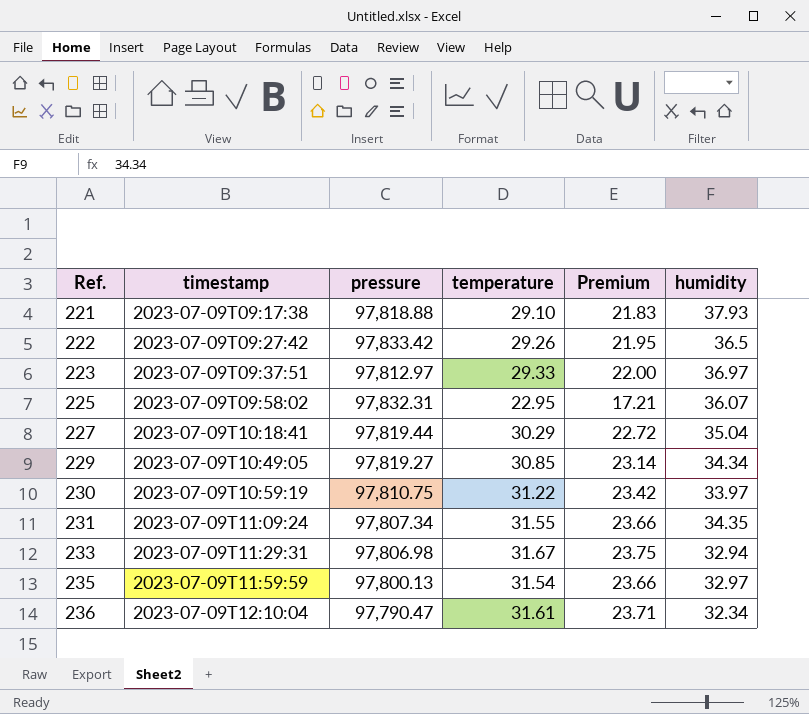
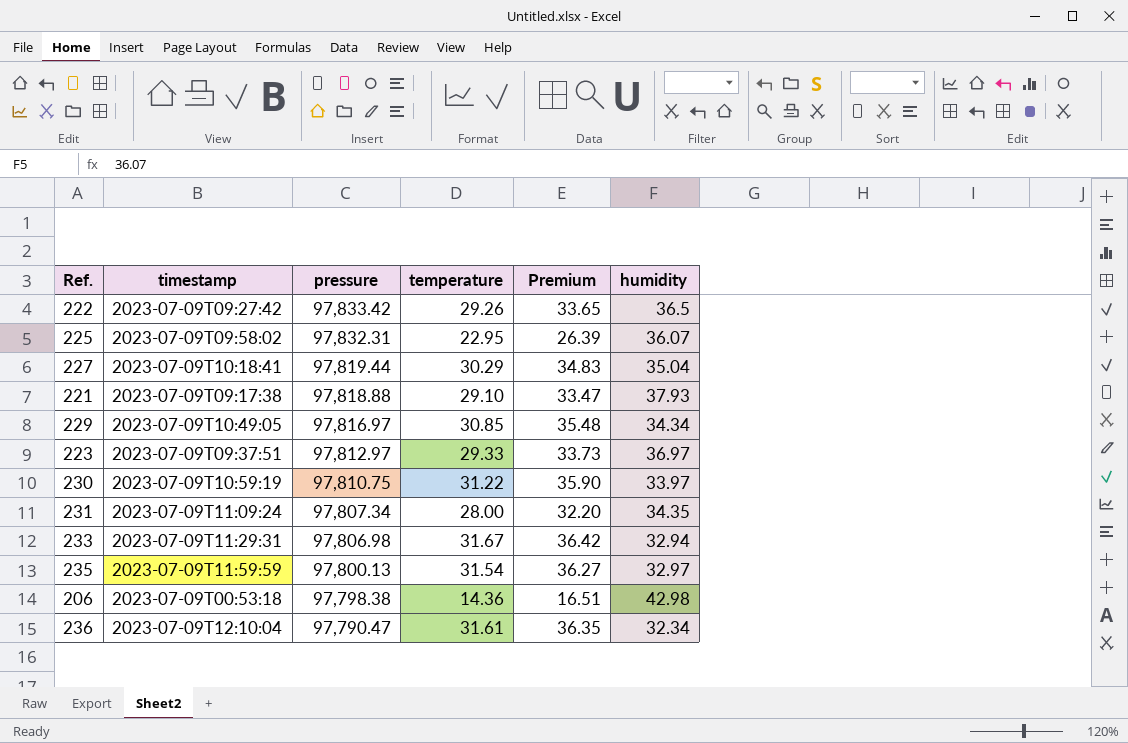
row order: Ref. ascending -> pressure descending
column Premium | formula: [temperature] * 0.75 -> [temperature] * 1.15
229 | pressure: 97,819.27 -> 97,816.97
231 | temperature: 31.55 -> 28.00
row 206: none -> 2023-07-09T00:53:18 | 97,798.38 | 14.36 | 16.51 | 42.98

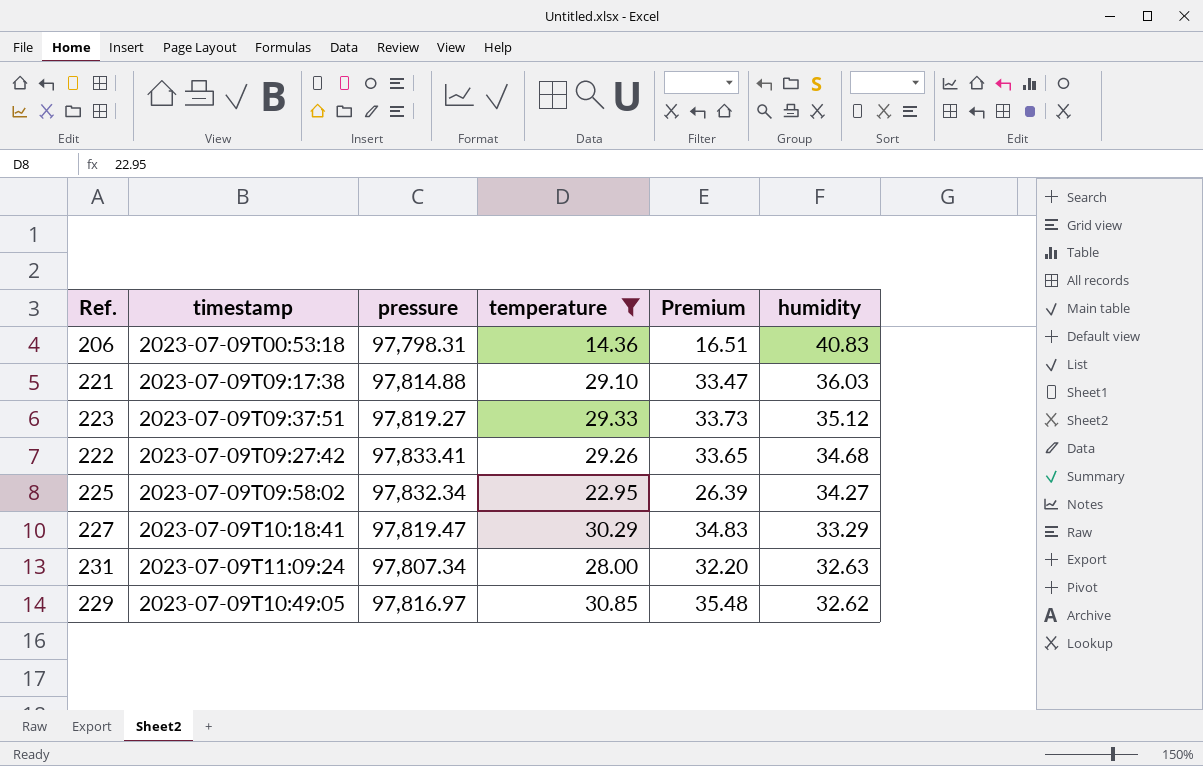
filter: none -> temperature <= 30.85
row order: pressure descending -> humidity descending
206 | pressure: 97,798.38 -> 97,798.31
206 | humidity: 42.98 -> 40.83
221 | pressure: 97,818.88 -> 97,814.88
221 | humidity: 37.93 -> 36.03
223 | pressure: 97,812.97 -> 97,819.27
223 | humidity: 36.97 -> 35.12
222 | pressure: 97,833.42 -> 97,833.41
222 | humidity: 36.5 -> 34.68
225 | pressure: 97,832.31 -> 97,832.34
225 | humidity: 36.07 -> 34.27
227 | pressure: 97,819.44 -> 97,819.47
227 | humidity: 35.04 -> 33.29
231 | humidity: 34.35 -> 32.63
229 | humidity: 34.34 -> 32.62

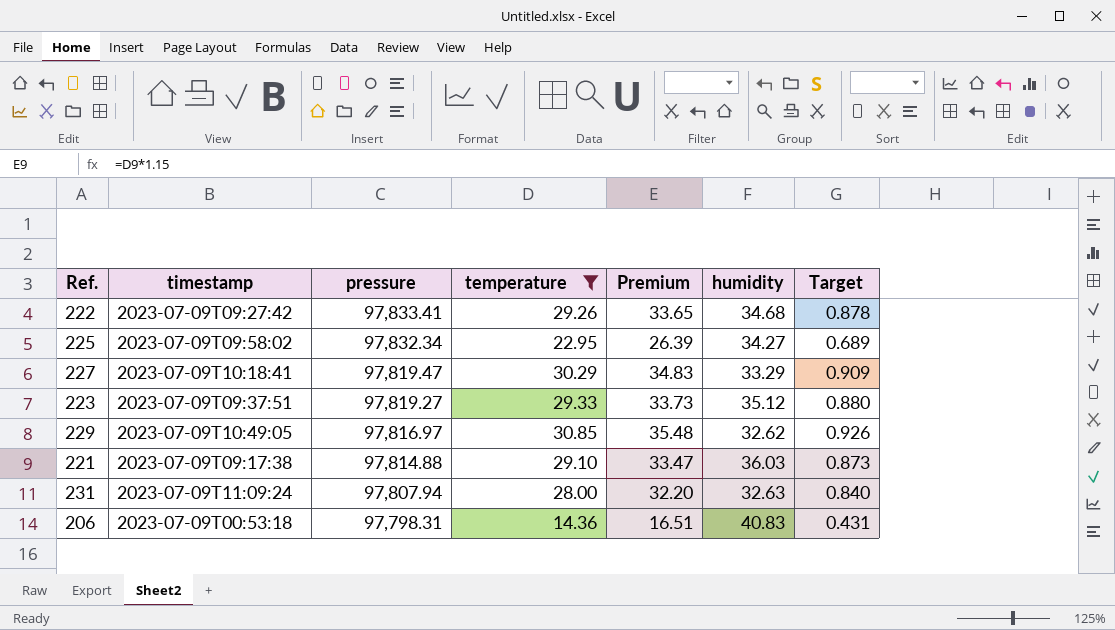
row order: humidity descending -> pressure descending
column Target | formula: none -> [temperature] * 0.03
231 | pressure: 97,807.34 -> 97,807.94

